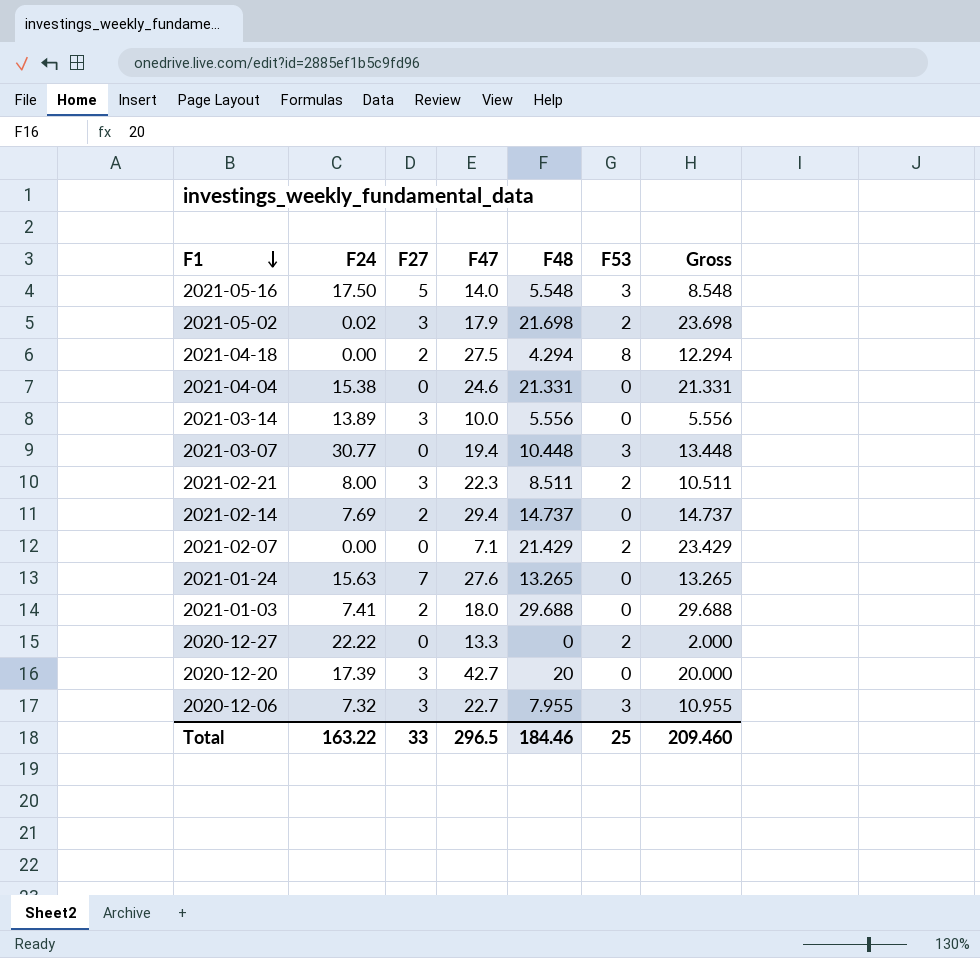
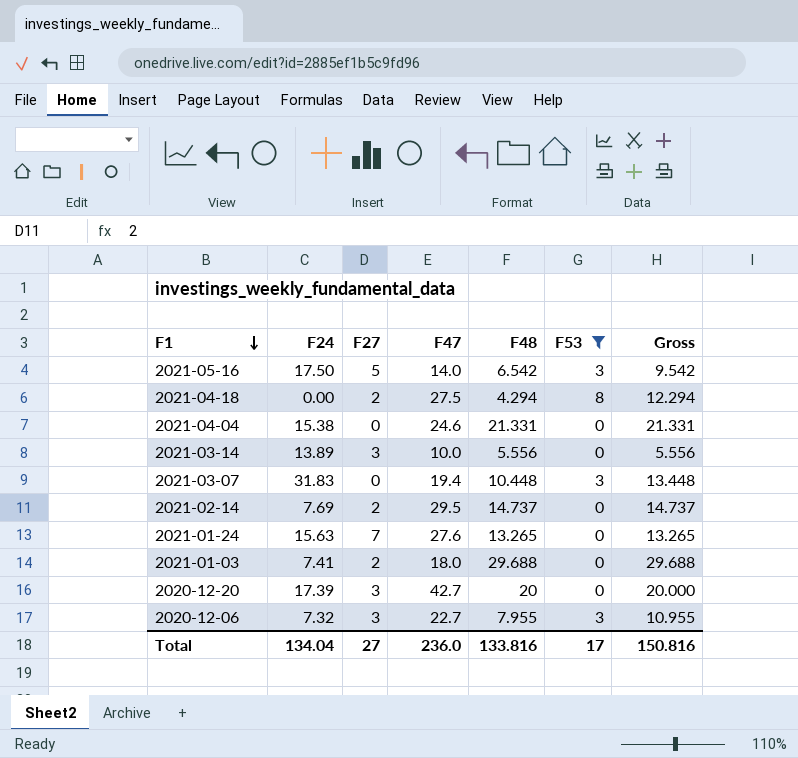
filter: none -> F53 != 2
2021-05-16 | F48: 5.548 -> 6.542
2021-05-16 | Gross: 8.548 -> 9.542
2021-03-07 | F24: 30.77 -> 31.83
2021-02-14 | F47: 29.4 -> 29.5
Total | F24: 163.22 -> 134.04
Total | F27: 33 -> 27
Total | F47: 296.5 -> 236.0
Total | F48: 184.46 -> 133.816
Total | F53: 25 -> 17
Total | Gross: 209.460 -> 150.816

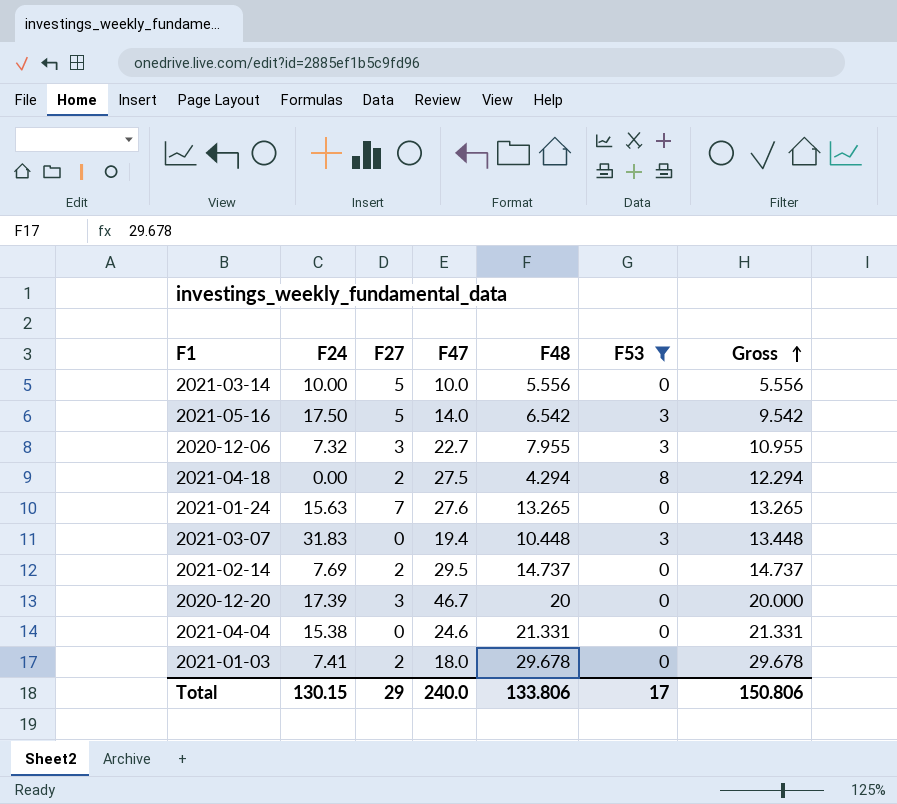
row order: F1 descending -> Gross ascending
2021-03-14 | F24: 13.89 -> 10.00
2021-03-14 | F27: 3 -> 5
2020-12-20 | F47: 42.7 -> 46.7
2021-01-03 | F48: 29.688 -> 29.678
2021-01-03 | Gross: 29.688 -> 29.678
Total | F24: 134.04 -> 130.15
Total | F27: 27 -> 29
Total | F47: 236.0 -> 240.0
Total | F48: 133.816 -> 133.806
Total | Gross: 150.816 -> 150.806

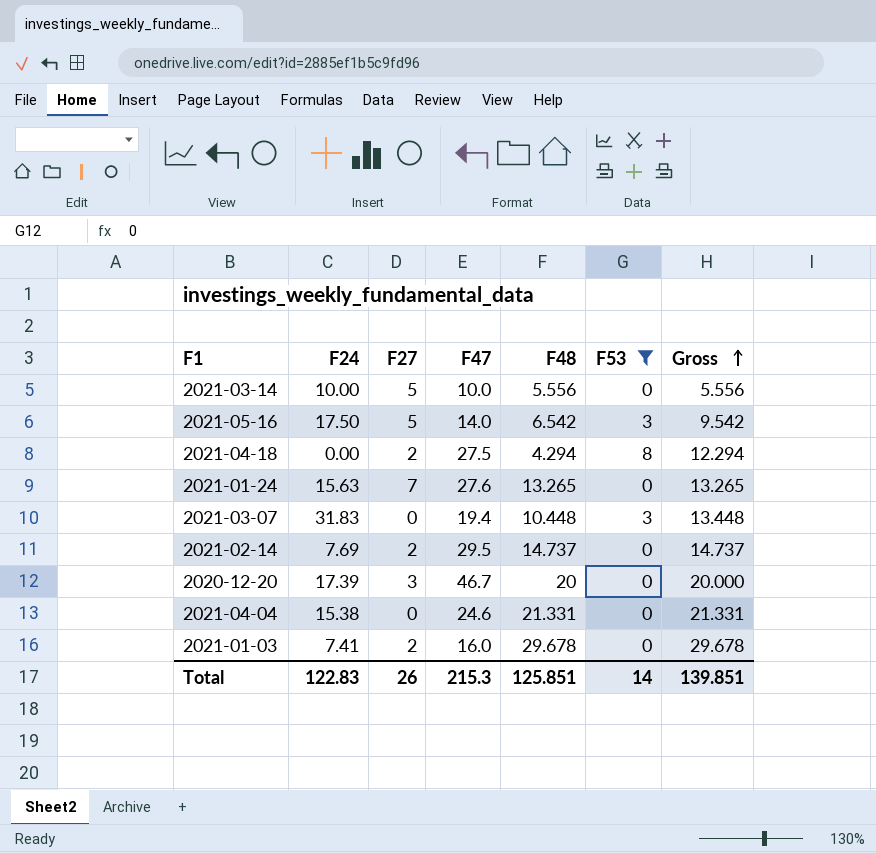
row 2020-12-06: 7.32 | 3 | 22.7 | 7.955 | 3 | 10.955 -> none
2021-01-03 | F47: 18.0 -> 16.0
Total | F24: 130.15 -> 122.83
Total | F27: 29 -> 26
Total | F47: 240.0 -> 215.3
Total | F48: 133.806 -> 125.851
Total | F53: 17 -> 14
Total | Gross: 150.806 -> 139.851

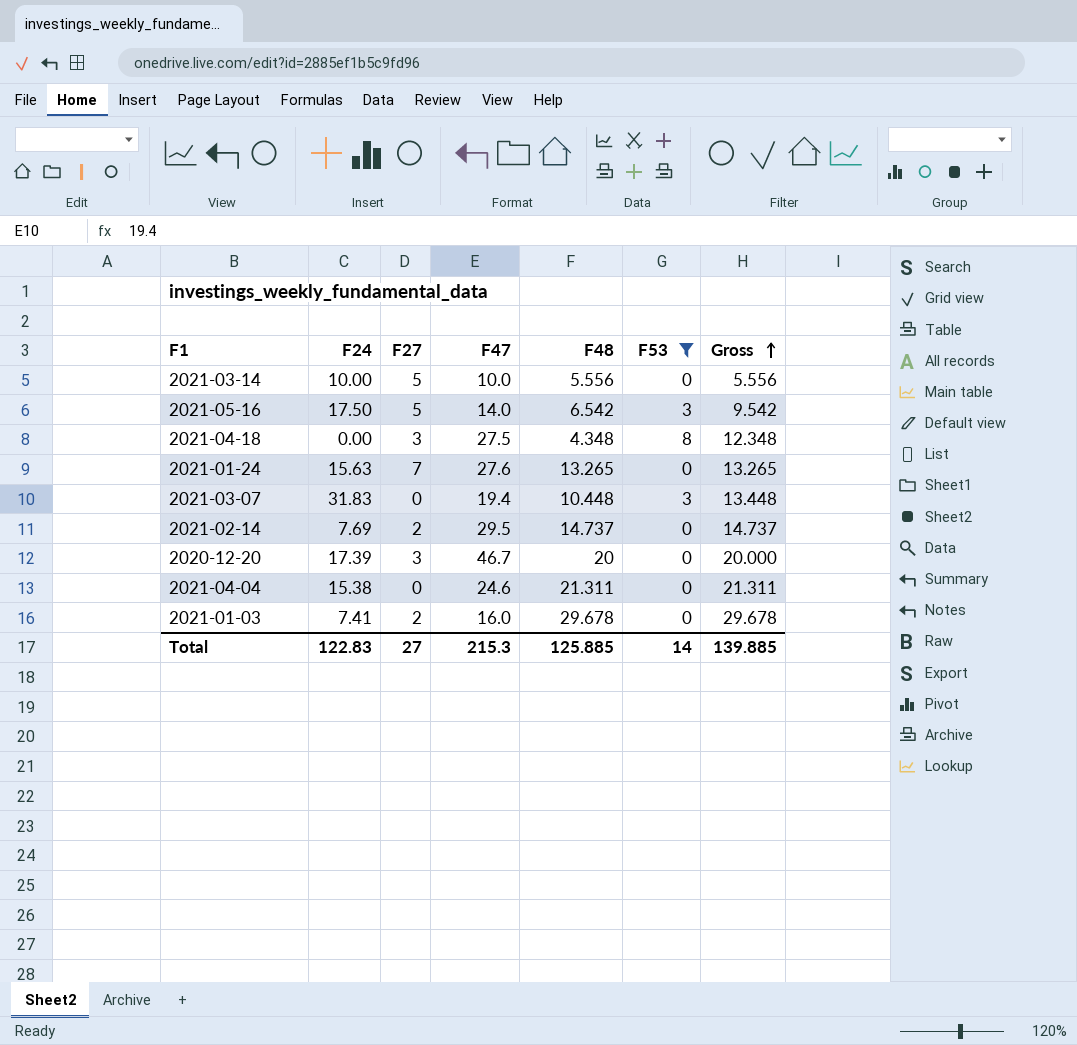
2021-04-18 | F27: 2 -> 3
2021-04-18 | F48: 4.294 -> 4.348
2021-04-18 | Gross: 12.294 -> 12.348
2021-04-04 | F48: 21.331 -> 21.311
2021-04-04 | Gross: 21.331 -> 21.311
Total | F27: 26 -> 27
Total | F48: 125.851 -> 125.885
Total | Gross: 139.851 -> 139.885

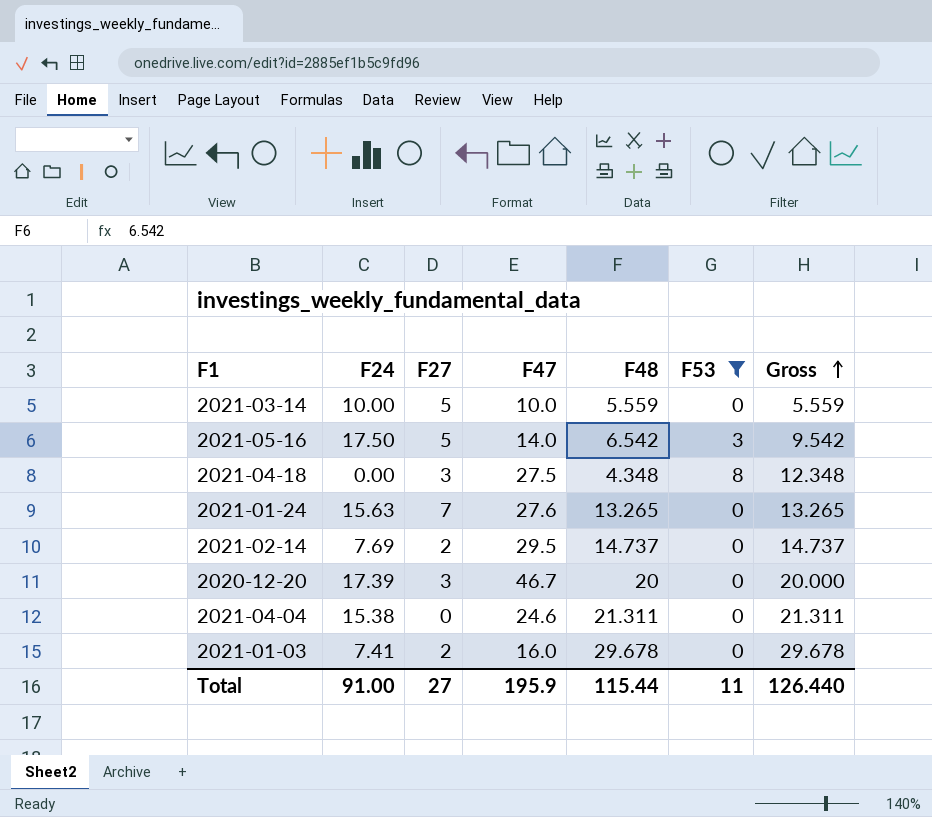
row 2021-03-07: 31.83 | 0 | 19.4 | 10.448 | 3 | 13.448 -> none
2021-03-14 | F48: 5.556 -> 5.559
2021-03-14 | Gross: 5.556 -> 5.559
Total | F24: 122.83 -> 91.00
Total | F47: 215.3 -> 195.9
Total | F48: 125.885 -> 115.44
Total | F53: 14 -> 11
Total | Gross: 139.885 -> 126.440

